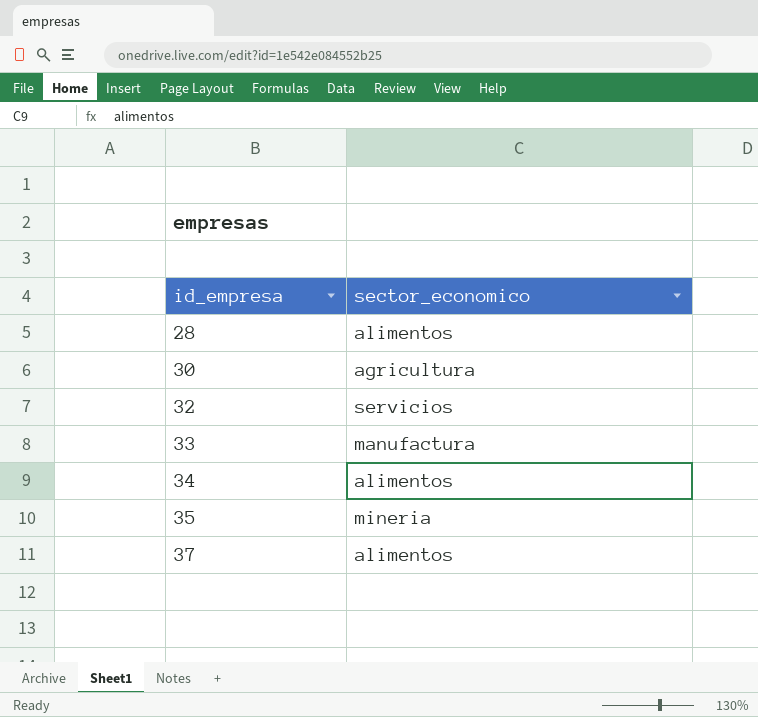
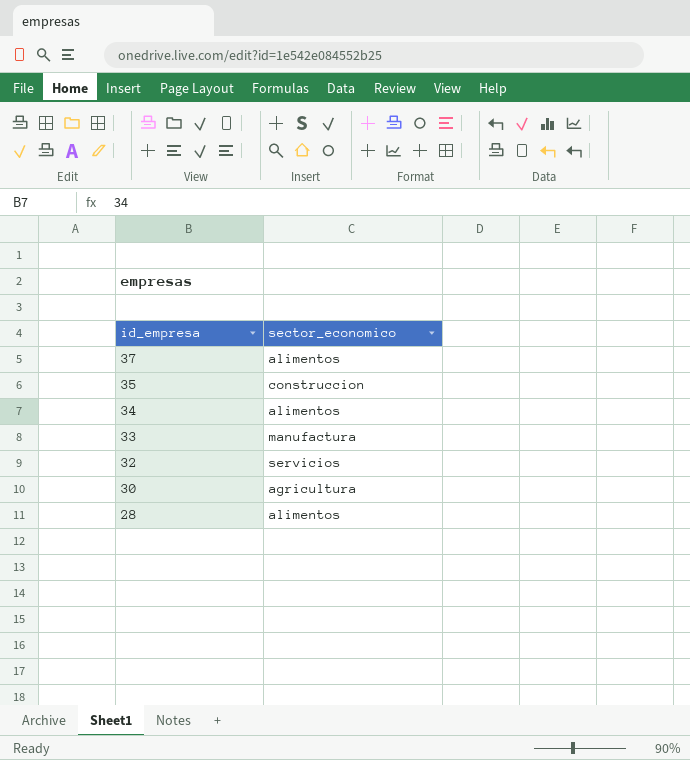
row order: id_empresa ascending -> id_empresa descending
35 | sector_economico: mineria -> construccion

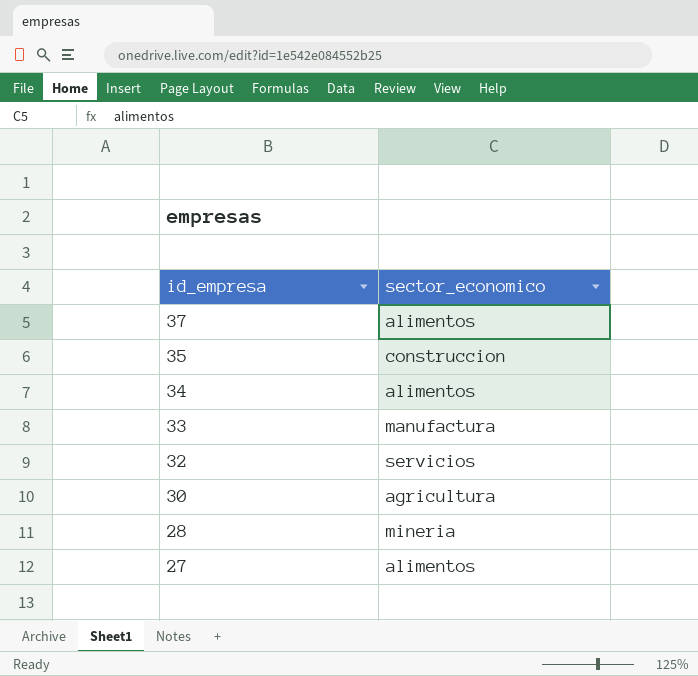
28 | sector_economico: alimentos -> mineria
row 27: none -> alimentos

